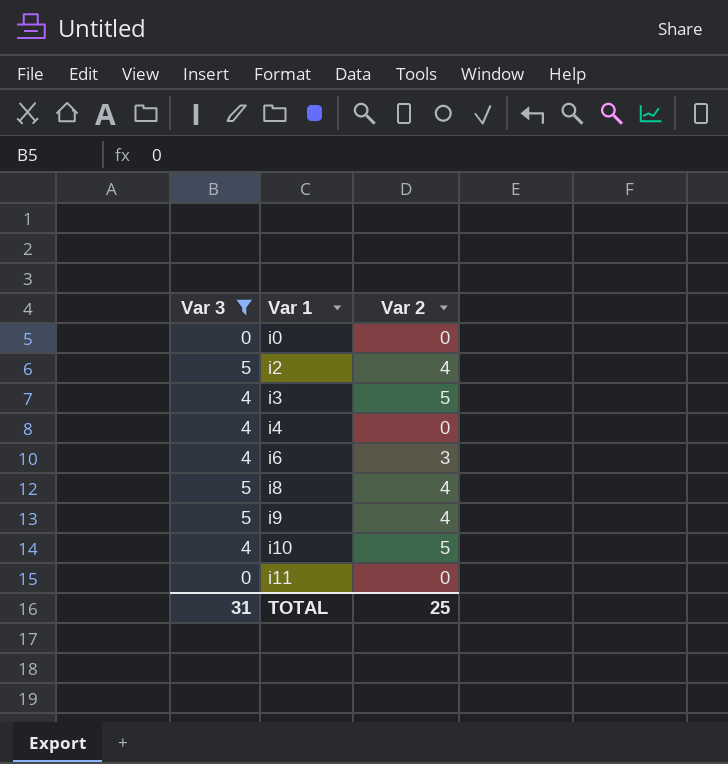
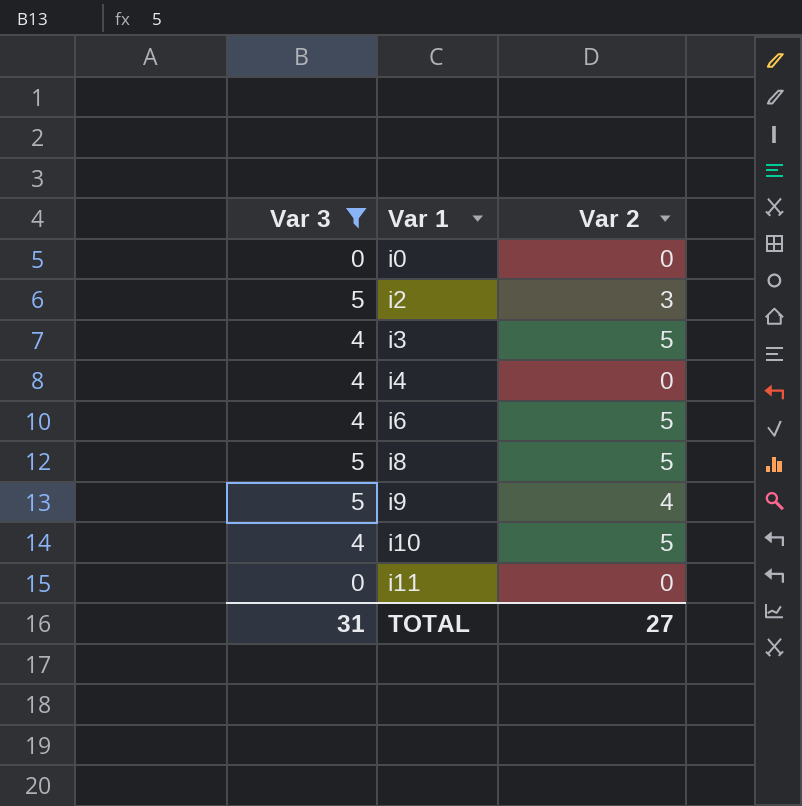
i2 | Var 2: 4 -> 3
i6 | Var 2: 3 -> 5
i8 | Var 2: 4 -> 5
TOTAL | Var 2: 25 -> 27

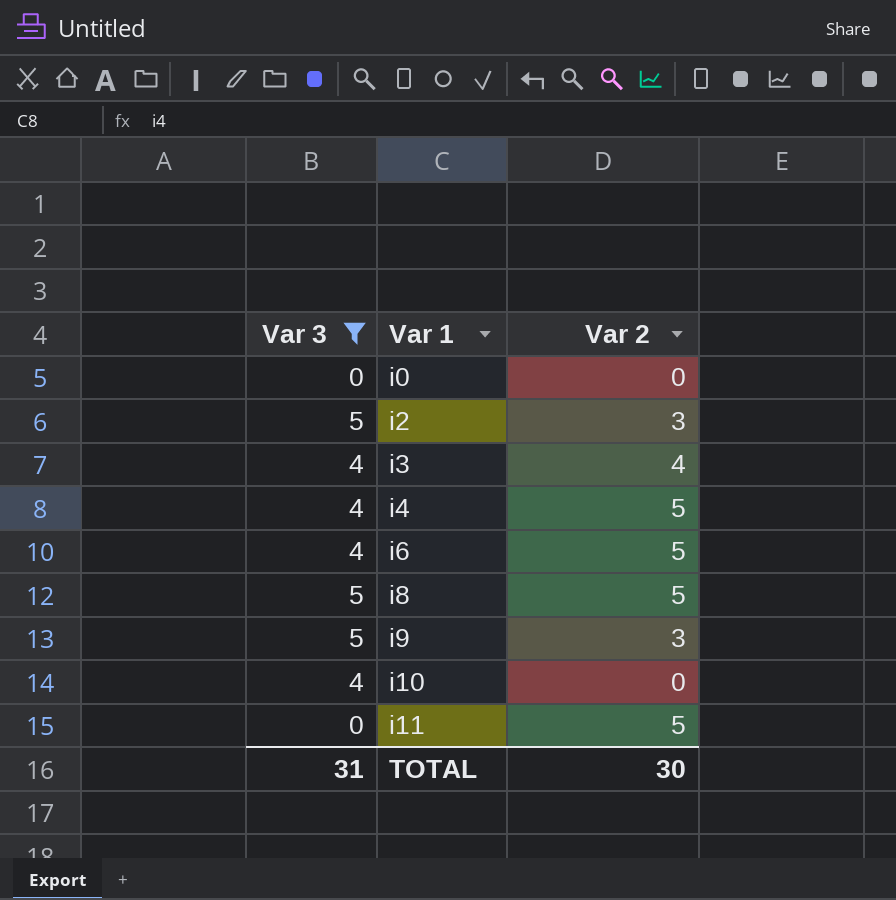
i3 | Var 2: 5 -> 4
i4 | Var 2: 0 -> 5
i9 | Var 2: 4 -> 3
i10 | Var 2: 5 -> 0
i11 | Var 2: 0 -> 5
TOTAL | Var 2: 27 -> 30

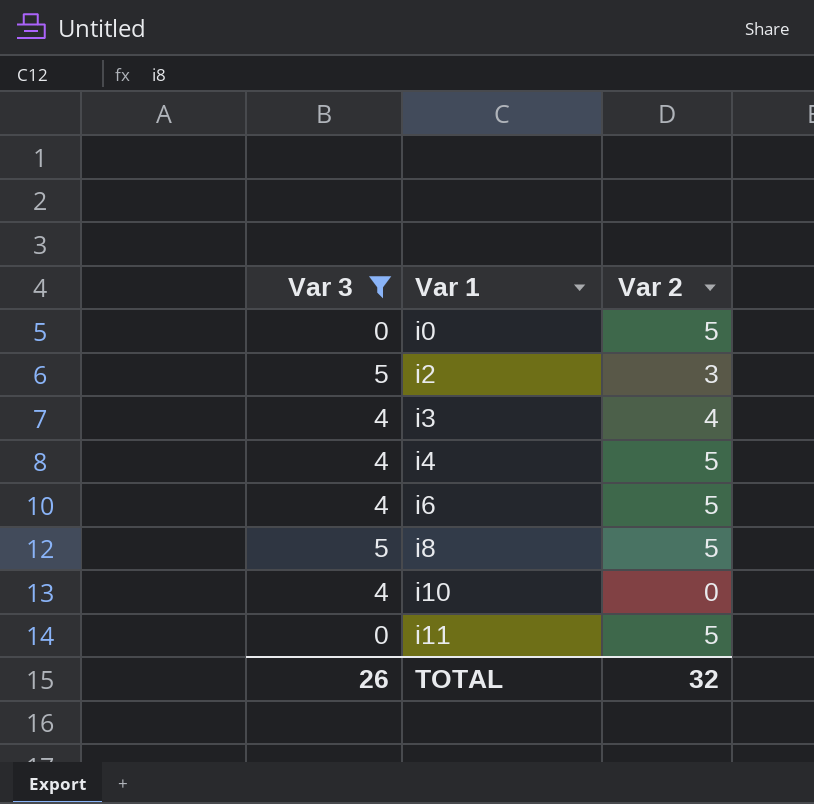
row i9: 5 | 3 -> none
i0 | Var 2: 0 -> 5
TOTAL | Var 3: 31 -> 26
TOTAL | Var 2: 30 -> 32

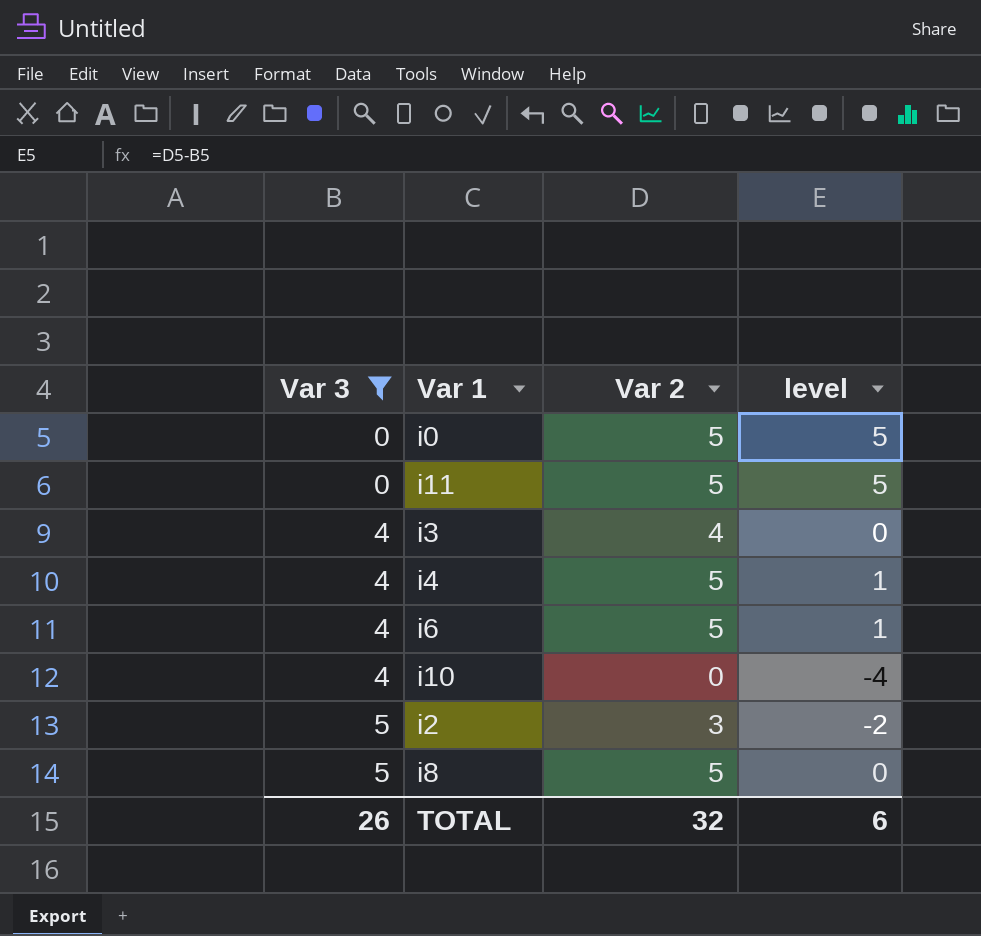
row order: Var 1 ascending -> Var 3 ascending
column level | formula: none -> [Var 2] - [Var 3]

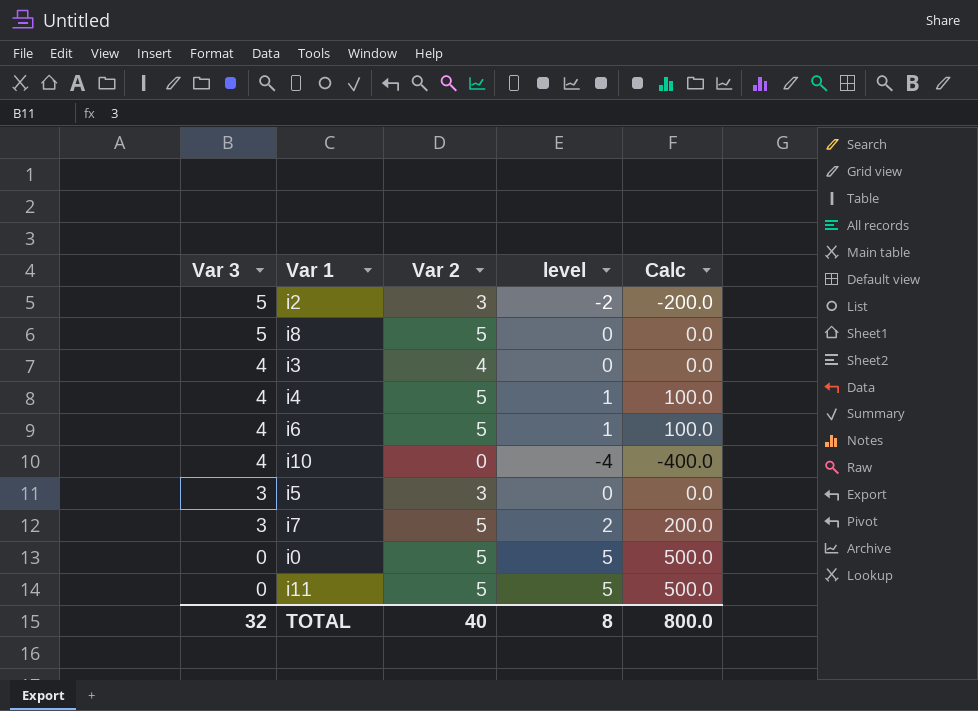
filter: Var 3 != 3 -> none
row order: Var 3 ascending -> Var 3 descending
column Calc | formula: none -> [level] * 100
TOTAL | Var 3: 26 -> 32
TOTAL | Var 2: 32 -> 40
TOTAL | level: 6 -> 8

